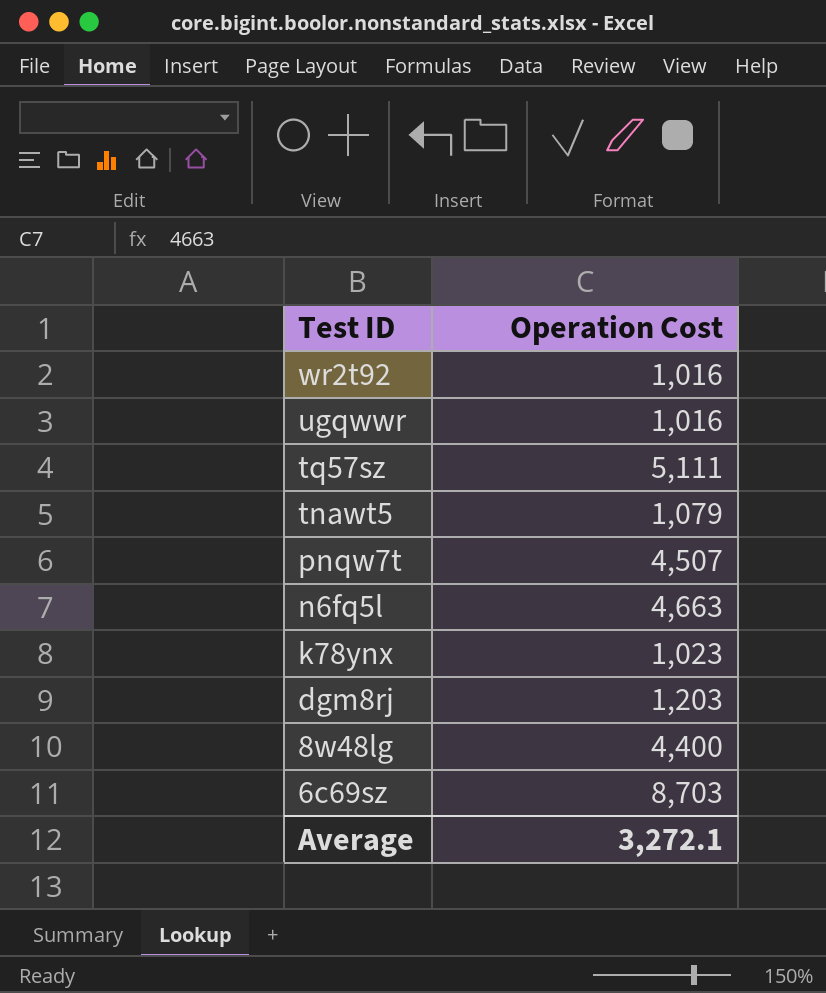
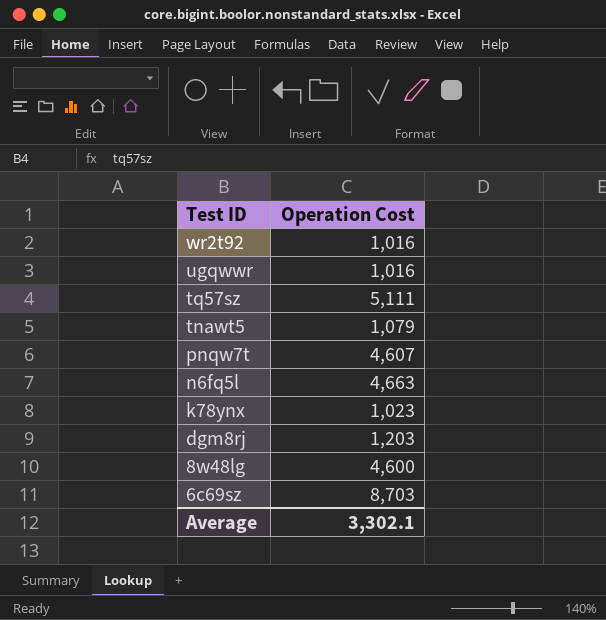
pnqw7t | Operation Cost: 4,507 -> 4,607
8w48lg | Operation Cost: 4,400 -> 4,600
Average | Operation Cost: 3,272.1 -> 3,302.1

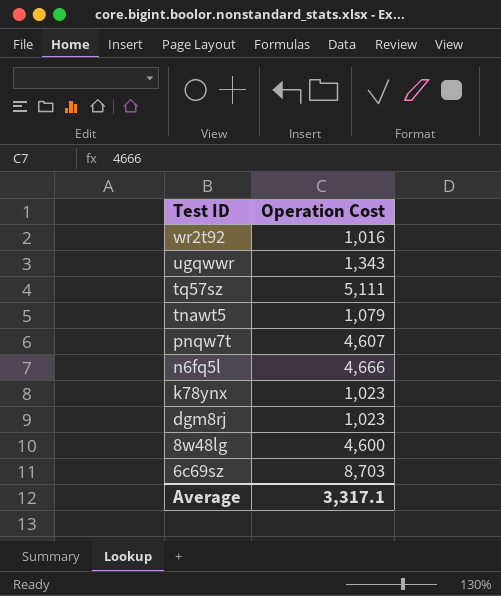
ugqwwr | Operation Cost: 1,016 -> 1,343
n6fq5l | Operation Cost: 4,663 -> 4,666
dgm8rj | Operation Cost: 1,203 -> 1,023
Average | Operation Cost: 3,302.1 -> 3,317.1

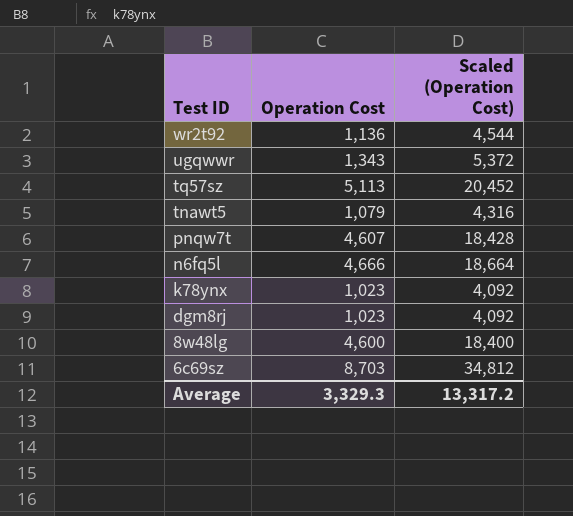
column Scaled (Operation Cost) | formula: none -> [Operation Cost] * 4
wr2t92 | Operation Cost: 1,016 -> 1,136
tq57sz | Operation Cost: 5,111 -> 5,113
Average | Operation Cost: 3,317.1 -> 3,329.3

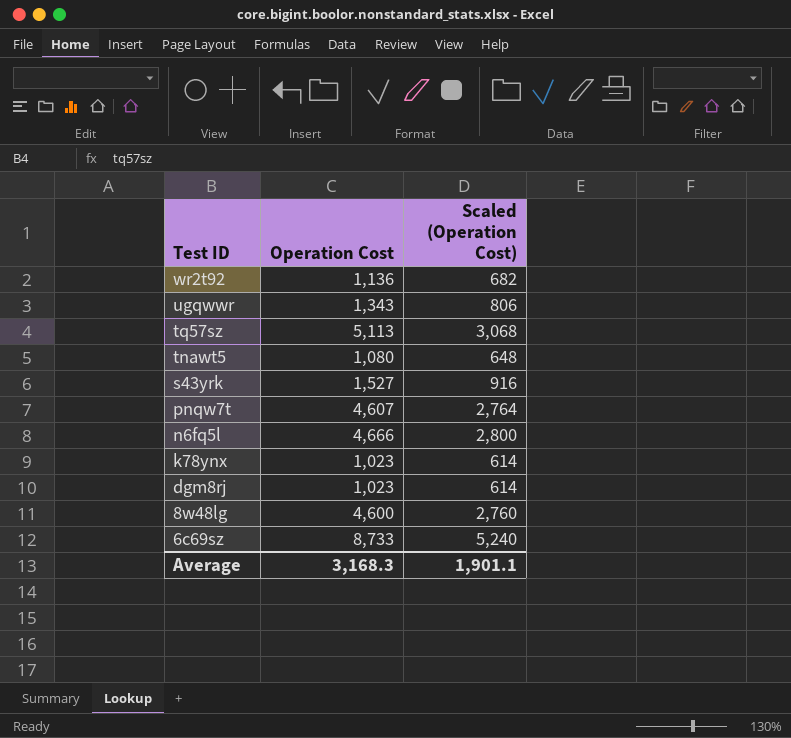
column Scaled (Operation Cost) | formula: [Operation Cost] * 4 -> [Operation Cost] * 0.6
tnawt5 | Operation Cost: 1,079 -> 1,080
row s43yrk: none -> 1,527 | 916
6c69sz | Operation Cost: 8,703 -> 8,733
Average | Operation Cost: 3,329.3 -> 3,168.3
Average | Scaled (Operation Cost): 13,317.2 -> 1,901.1

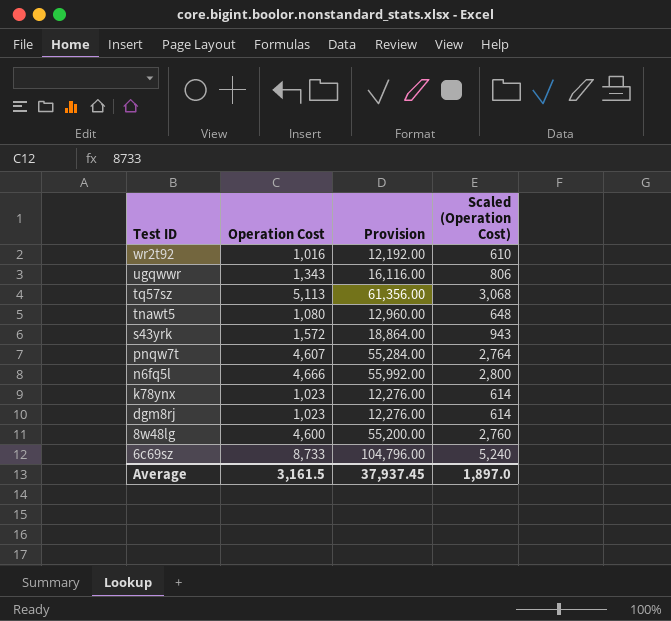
column Provision | formula: none -> [Operation Cost] * 12
wr2t92 | Operation Cost: 1,136 -> 1,016
wr2t92 | Scaled (Operation Cost): 682 -> 610
s43yrk | Operation Cost: 1,527 -> 1,572
s43yrk | Scaled (Operation Cost): 916 -> 943
Average | Operation Cost: 3,168.3 -> 3,161.5
Average | Scaled (Operation Cost): 1,901.1 -> 1,897.0

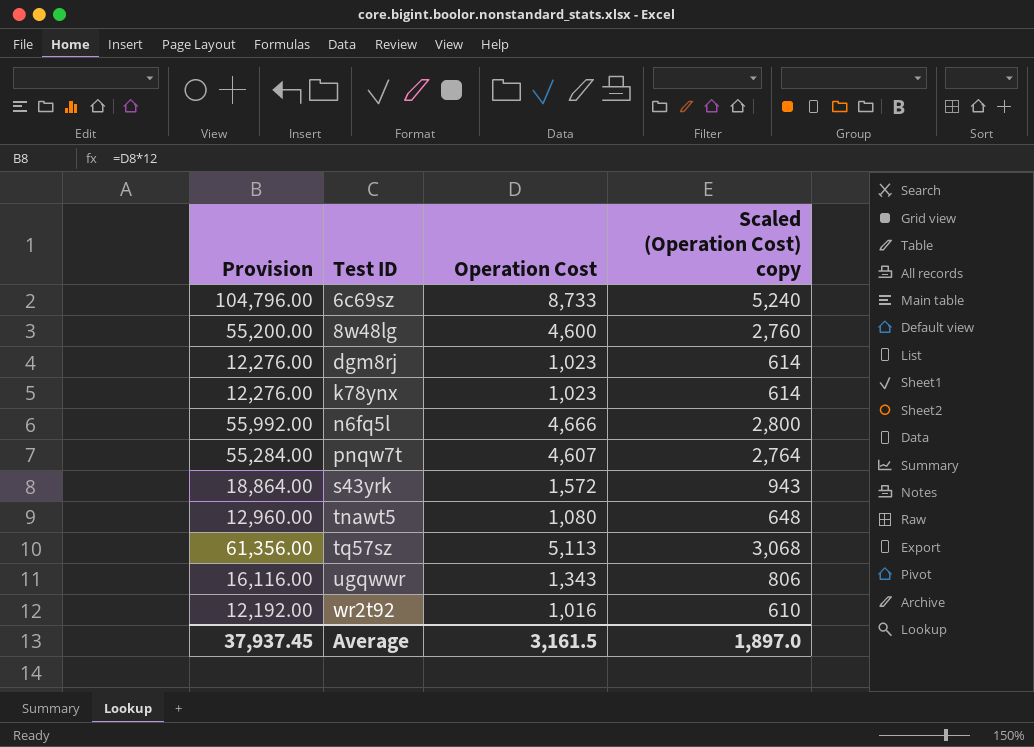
row order: Test ID descending -> Test ID ascending
column Provision | position: 3 -> 1
column name: Scaled (Operation Cost) -> Scaled (Operation Cost) copy

